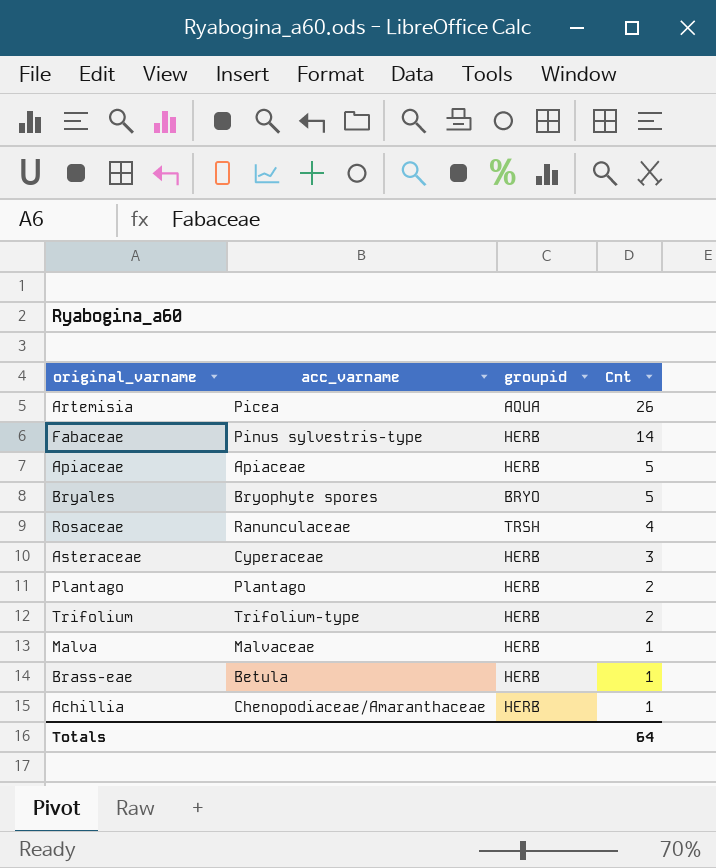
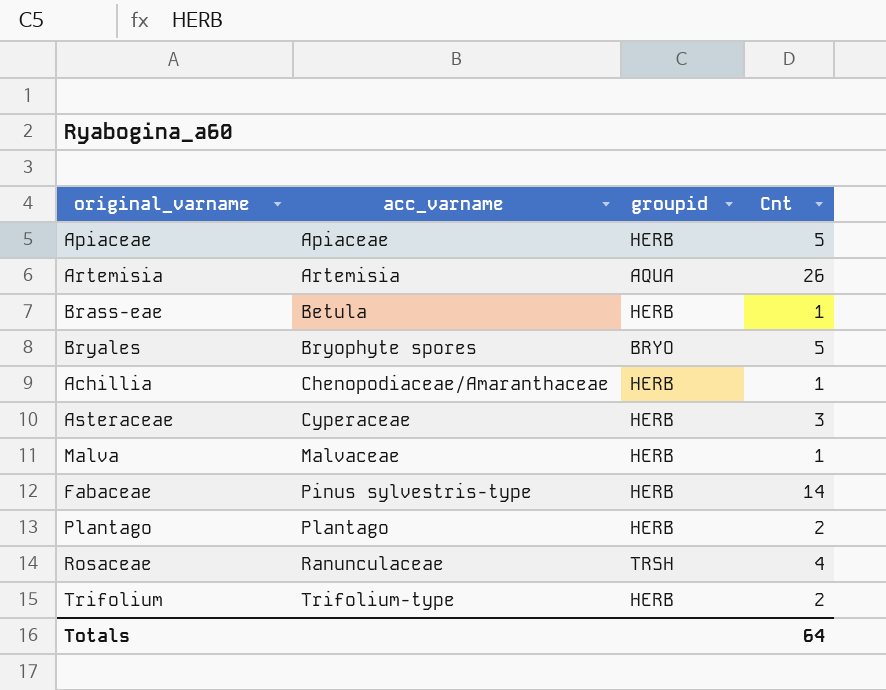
row order: Cnt descending -> acc_varname ascending
Artemisia | acc_varname: Picea -> Artemisia

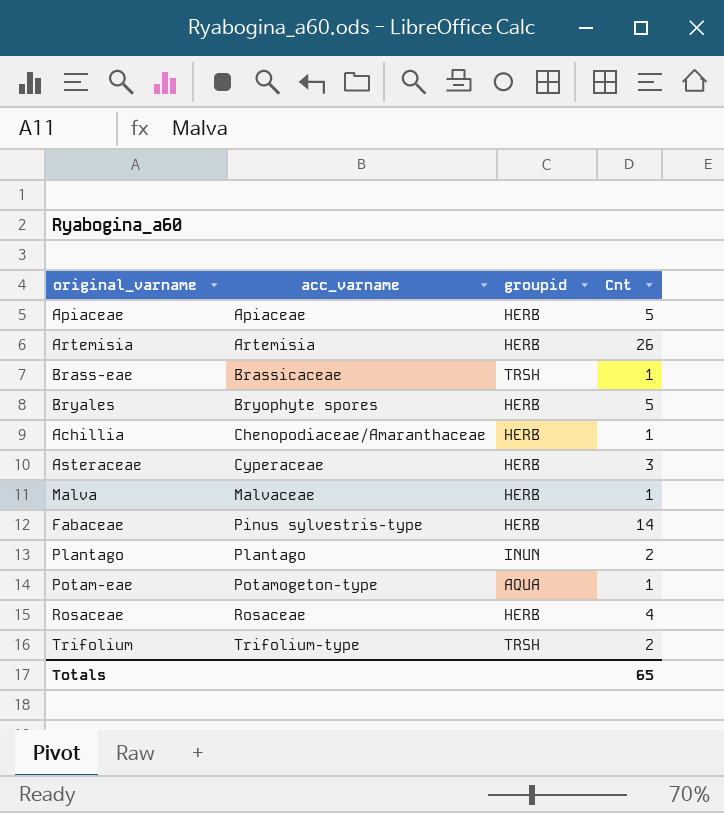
Artemisia | groupid: AQUA -> HERB
Brass-eae | acc_varname: Betula -> Brassicaceae
Brass-eae | groupid: HERB -> TRSH
Bryales | groupid: BRYO -> HERB
Plantago | groupid: HERB -> INUN
row Potam-eae: none -> Potamogeton-type | AQUA | 1
Rosaceae | acc_varname: Ranunculaceae -> Rosaceae
Rosaceae | groupid: TRSH -> HERB
Trifolium | groupid: HERB -> TRSH
Totals | Cnt: 64 -> 65

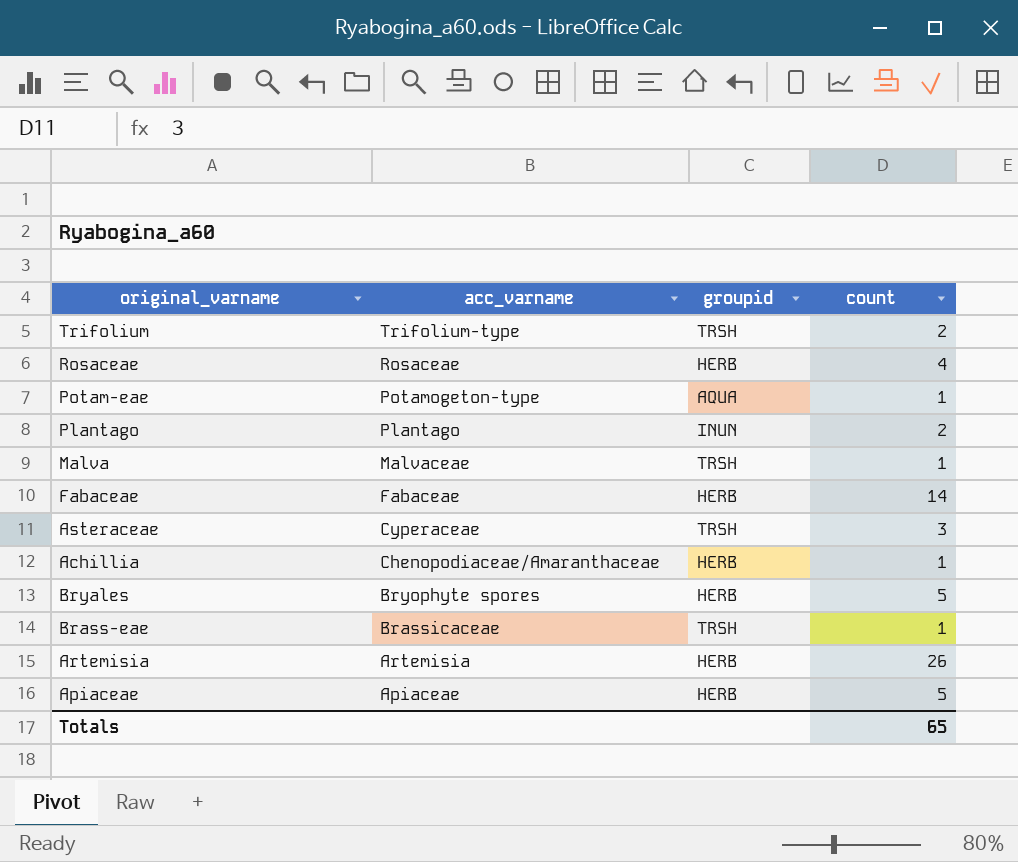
row order: acc_varname ascending -> acc_varname descending
column name: Cnt -> count
Malva | groupid: HERB -> TRSH
Fabaceae | acc_varname: Pinus sylvestris-type -> Fabaceae
Asteraceae | groupid: HERB -> TRSH

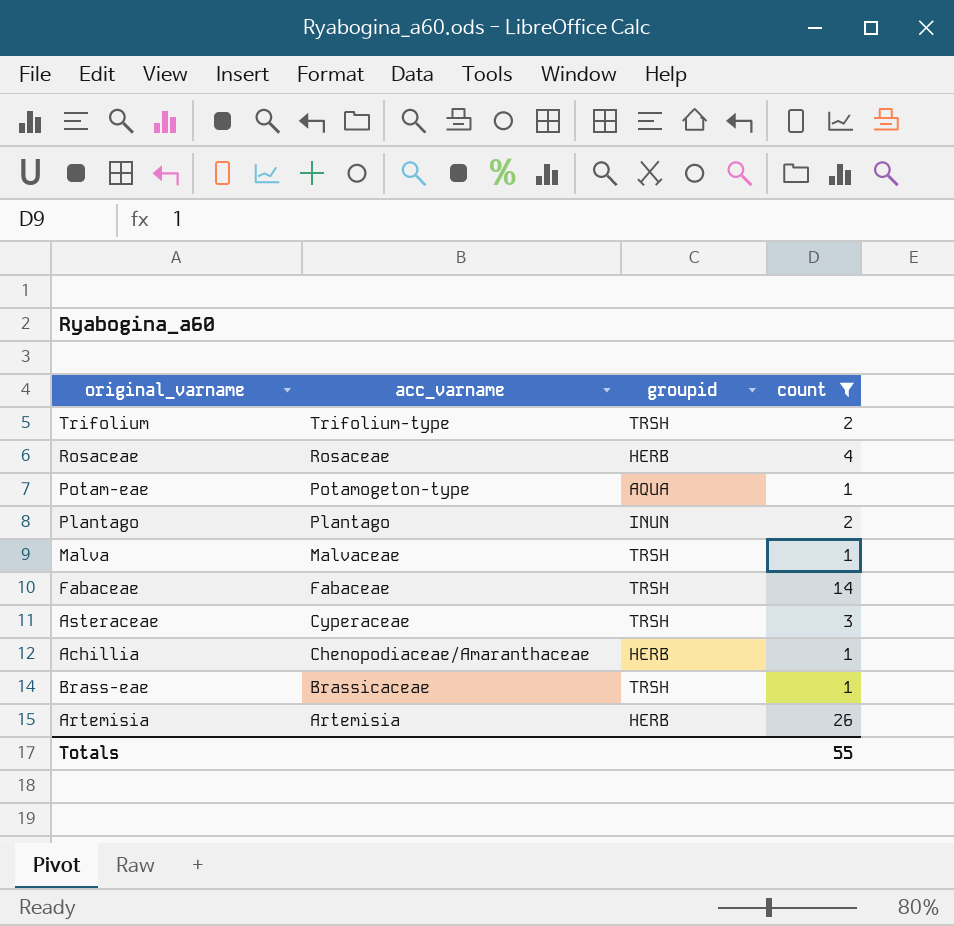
filter: none -> count != 5
Fabaceae | groupid: HERB -> TRSH
Totals | count: 65 -> 55

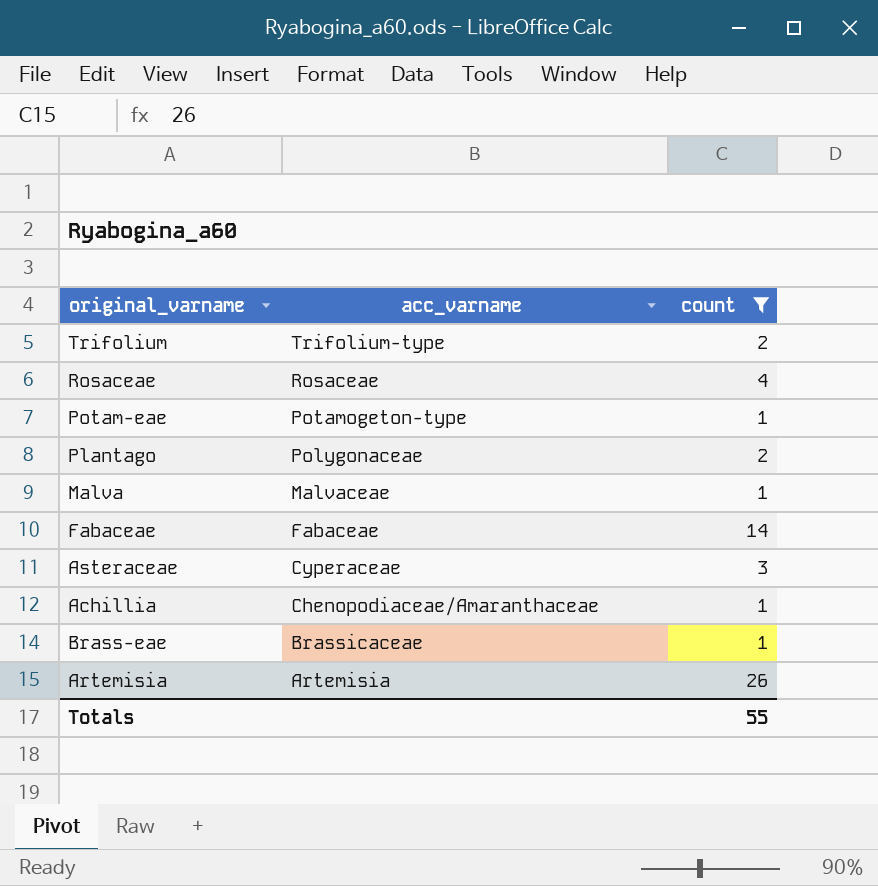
column groupid | position: 3 -> none
Plantago | acc_varname: Plantago -> Polygonaceae

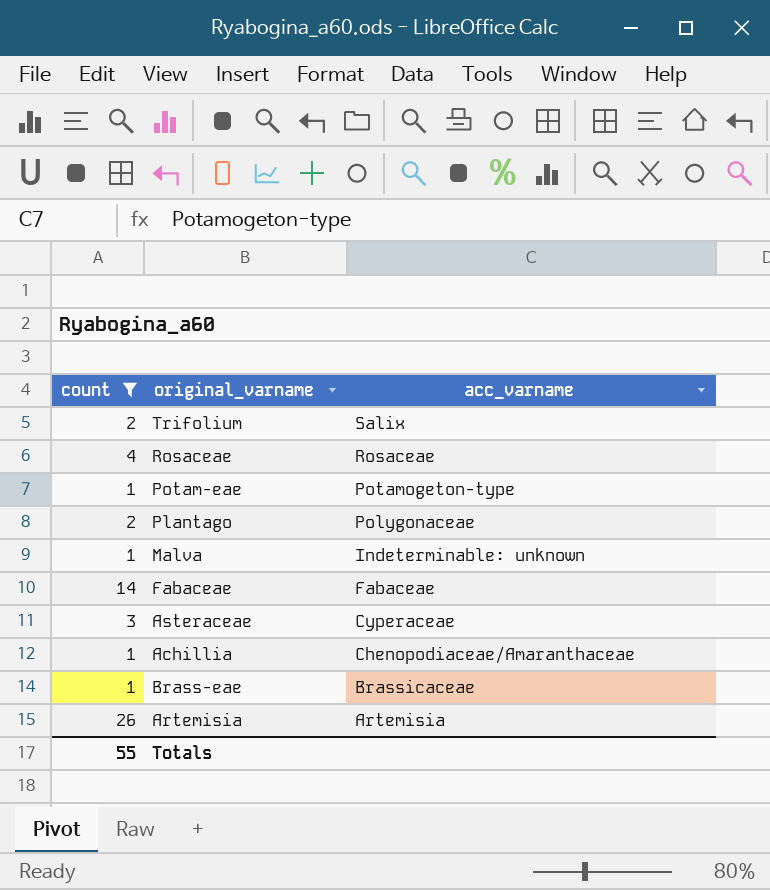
column count | position: 3 -> 1
Trifolium | acc_varname: Trifolium-type -> Salix
Malva | acc_varname: Malvaceae -> Indeterminable: unknown

